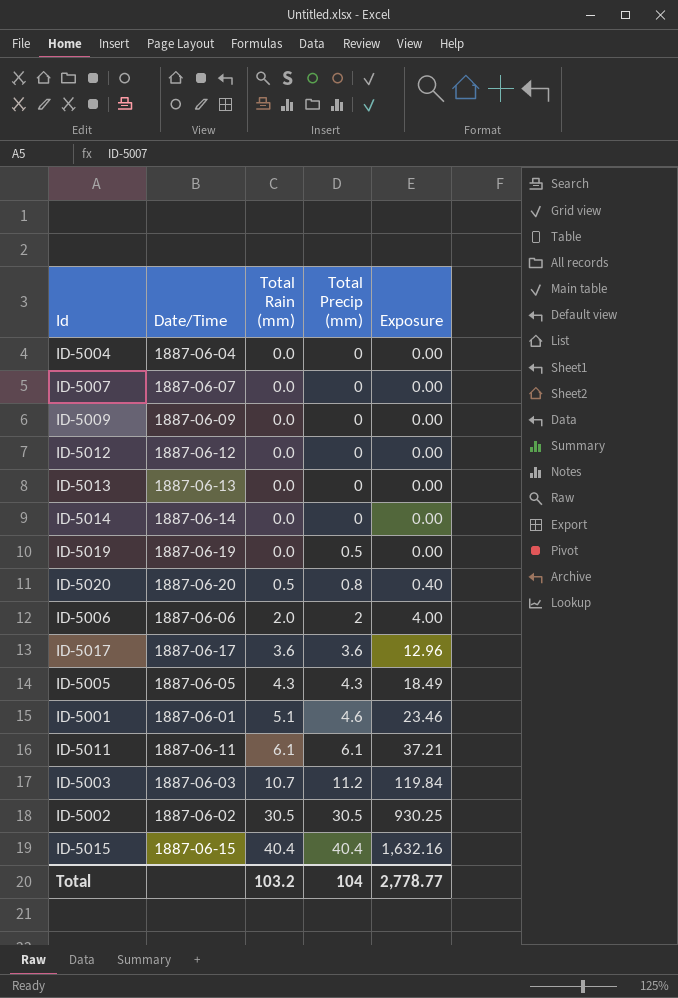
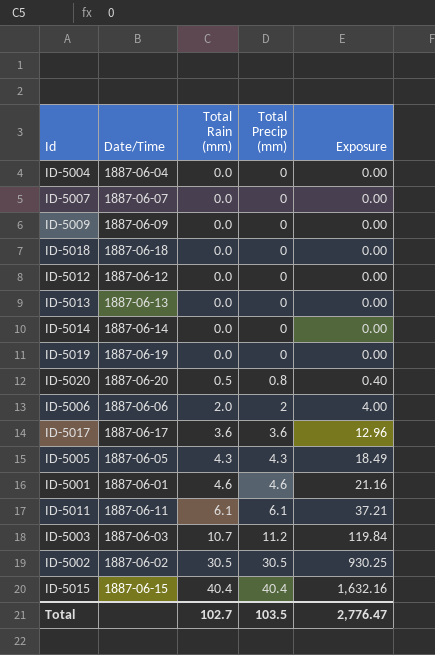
row ID-5018: none -> 1887-06-18 | 0.0 | 0 | 0.00
ID-5019 | Total Precip (mm): 0.5 -> 0
ID-5001 | Total Rain (mm): 5.1 -> 4.6
ID-5001 | Exposure: 23.46 -> 21.16
Total | Total Rain (mm): 103.2 -> 102.7
Total | Total Precip (mm): 104 -> 103.5
Total | Exposure: 2,778.77 -> 2,776.47

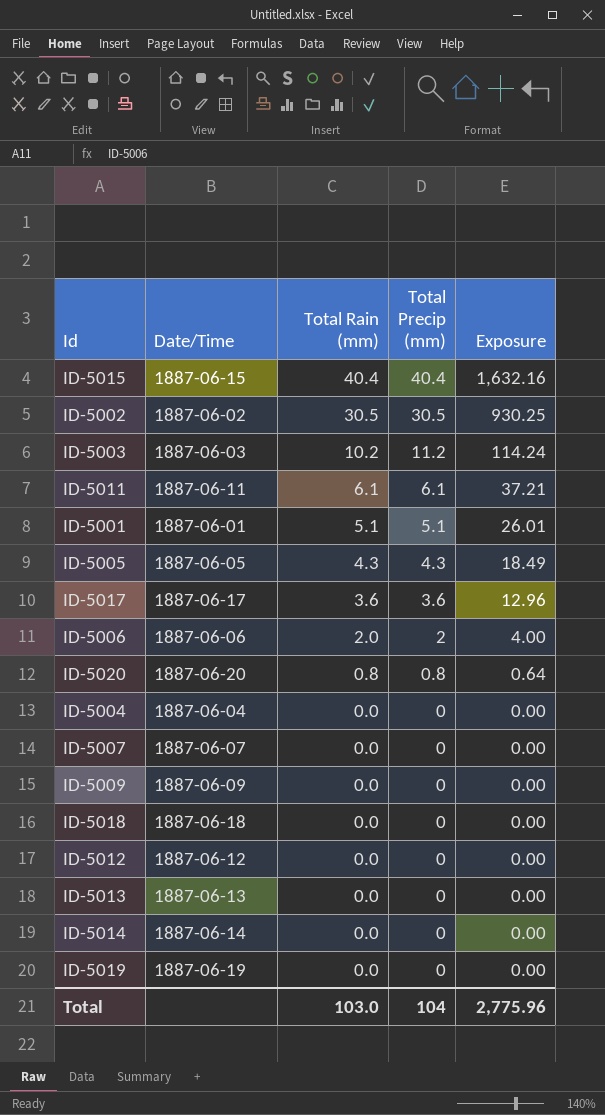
row order: Total Rain (mm) ascending -> Total Rain (mm) descending
ID-5003 | Total Rain (mm): 10.7 -> 10.2
ID-5003 | Exposure: 119.84 -> 114.24
ID-5001 | Total Rain (mm): 4.6 -> 5.1
ID-5001 | Total Precip (mm): 4.6 -> 5.1
ID-5001 | Exposure: 21.16 -> 26.01
ID-5020 | Total Rain (mm): 0.5 -> 0.8
ID-5020 | Exposure: 0.40 -> 0.64
Total | Total Rain (mm): 102.7 -> 103.0
Total | Total Precip (mm): 103.5 -> 104
Total | Exposure: 2,776.47 -> 2,775.96

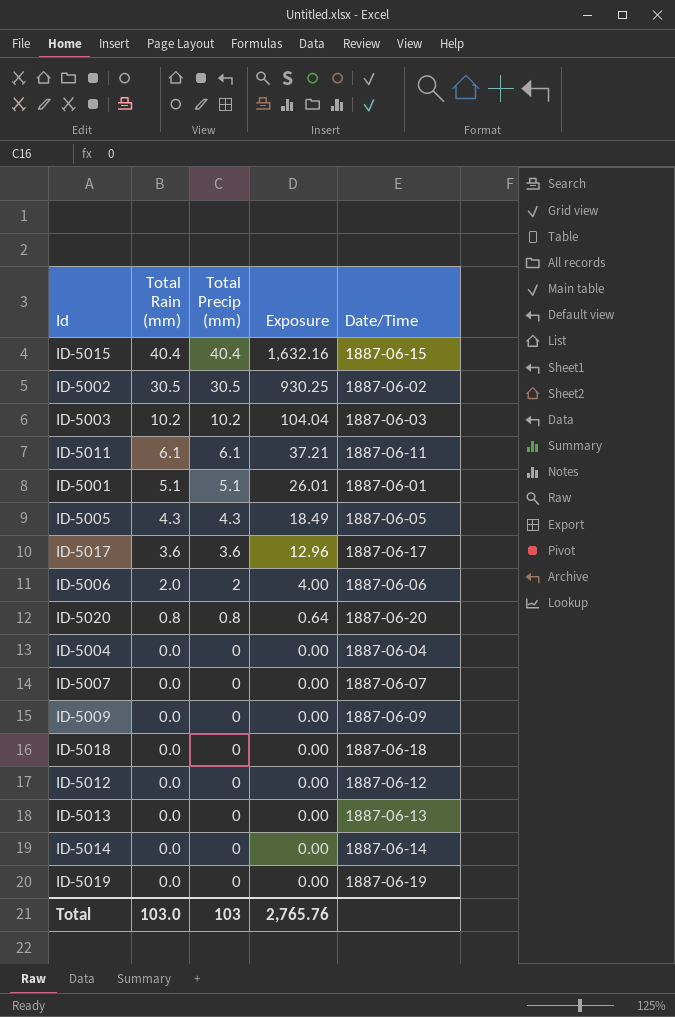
column Date/Time | position: 2 -> 5
ID-5003 | Total Precip (mm): 11.2 -> 10.2
ID-5003 | Exposure: 114.24 -> 104.04
Total | Total Precip (mm): 104 -> 103
Total | Exposure: 2,775.96 -> 2,765.76

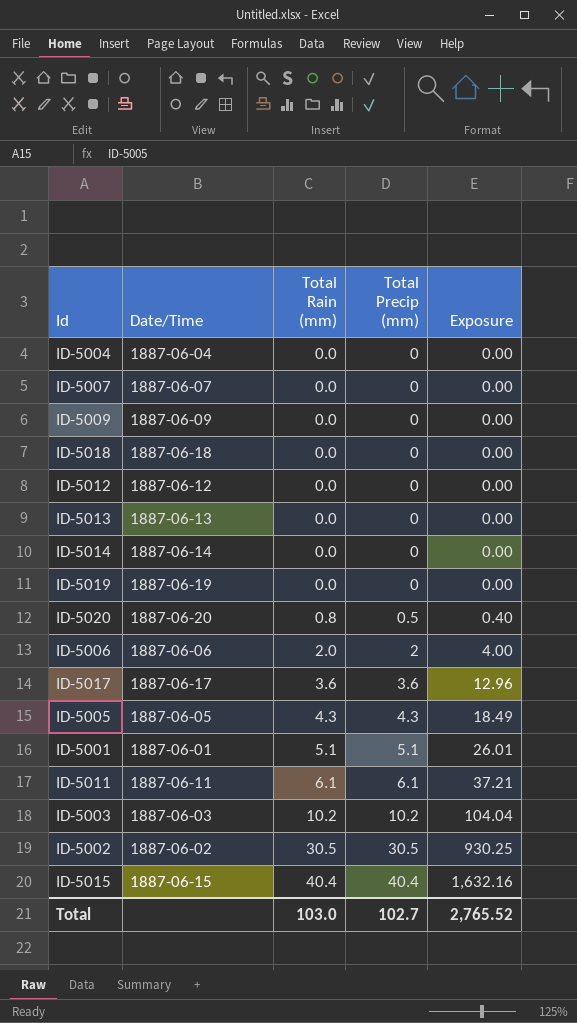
row order: Total Rain (mm) descending -> Total Rain (mm) ascending
column Date/Time | position: 5 -> 2
ID-5020 | Total Precip (mm): 0.8 -> 0.5
ID-5020 | Exposure: 0.64 -> 0.40
Total | Total Precip (mm): 103 -> 102.7
Total | Exposure: 2,765.76 -> 2,765.52

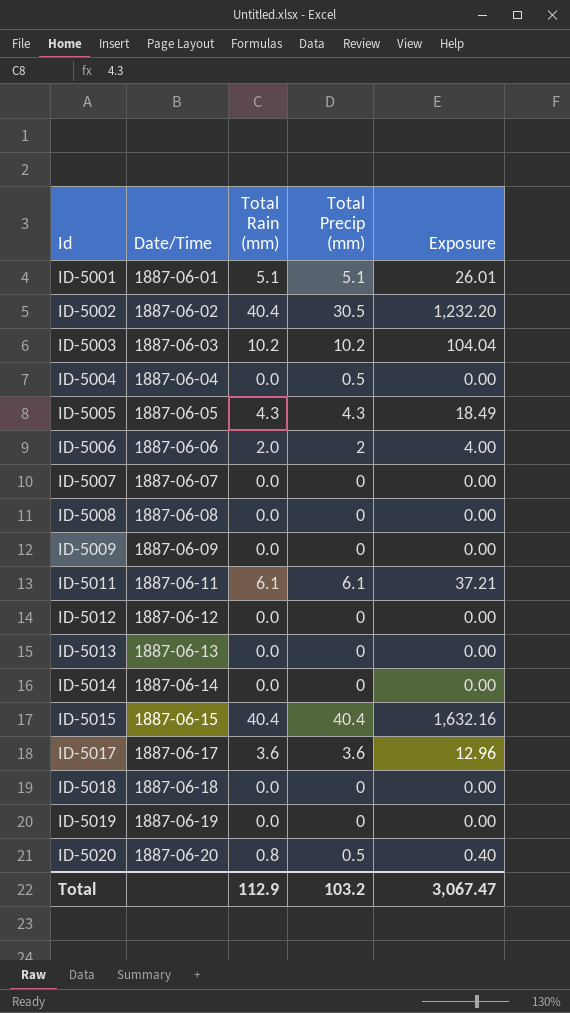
row order: Total Rain (mm) ascending -> Id ascending
ID-5002 | Total Rain (mm): 30.5 -> 40.4
ID-5002 | Exposure: 930.25 -> 1,232.20
ID-5004 | Total Precip (mm): 0 -> 0.5
row ID-5008: none -> 1887-06-08 | 0.0 | 0 | 0.00
Total | Total Rain (mm): 103.0 -> 112.9
Total | Total Precip (mm): 102.7 -> 103.2
Total | Exposure: 2,765.52 -> 3,067.47

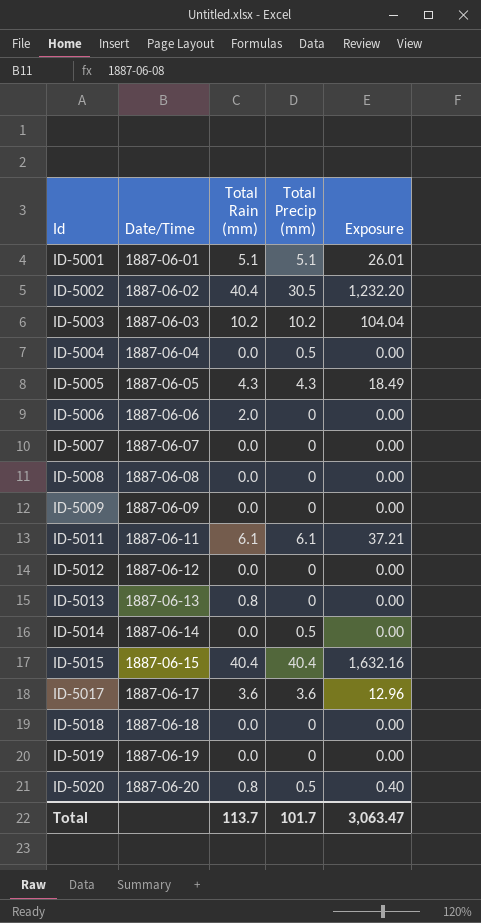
ID-5006 | Total Precip (mm): 2 -> 0
ID-5006 | Exposure: 4.00 -> 0.00
ID-5013 | Total Rain (mm): 0.0 -> 0.8
ID-5014 | Total Precip (mm): 0 -> 0.5
Total | Total Rain (mm): 112.9 -> 113.7
Total | Total Precip (mm): 103.2 -> 101.7
Total | Exposure: 3,067.47 -> 3,063.47

